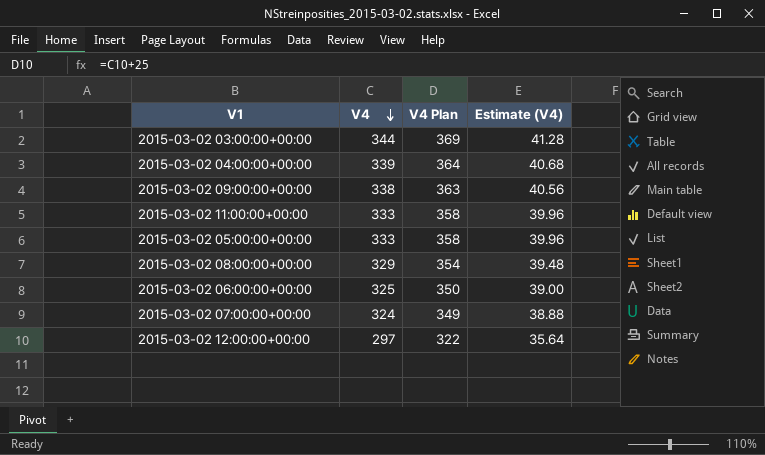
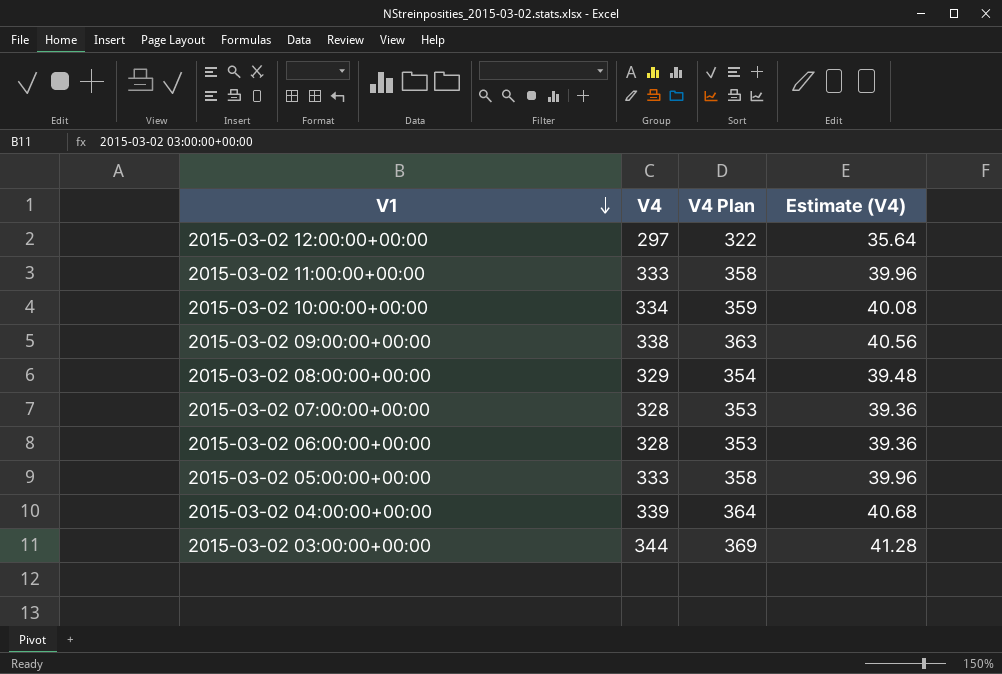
row order: V4 descending -> V1 descending
row 2015-03-02 10:00:00+00:00: none -> 334 | 359 | 40.08
2015-03-02 07:00:00+00:00 | V4: 324 -> 328
2015-03-02 07:00:00+00:00 | V4 Plan: 349 -> 353
2015-03-02 07:00:00+00:00 | Estimate (V4): 38.88 -> 39.36
2015-03-02 06:00:00+00:00 | V4: 325 -> 328
2015-03-02 06:00:00+00:00 | V4 Plan: 350 -> 353
2015-03-02 06:00:00+00:00 | Estimate (V4): 39.00 -> 39.36

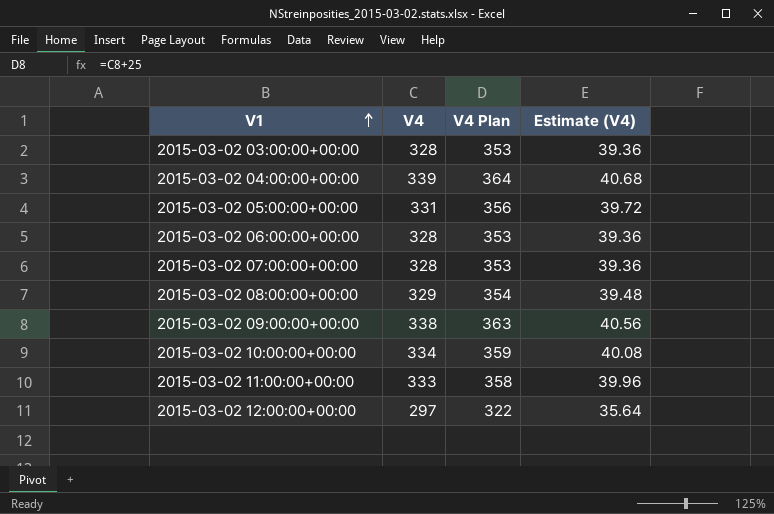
row order: V1 descending -> V1 ascending
2015-03-02 03:00:00+00:00 | V4: 344 -> 328
2015-03-02 03:00:00+00:00 | V4 Plan: 369 -> 353
2015-03-02 03:00:00+00:00 | Estimate (V4): 41.28 -> 39.36
2015-03-02 05:00:00+00:00 | V4: 333 -> 331
2015-03-02 05:00:00+00:00 | V4 Plan: 358 -> 356
2015-03-02 05:00:00+00:00 | Estimate (V4): 39.96 -> 39.72

